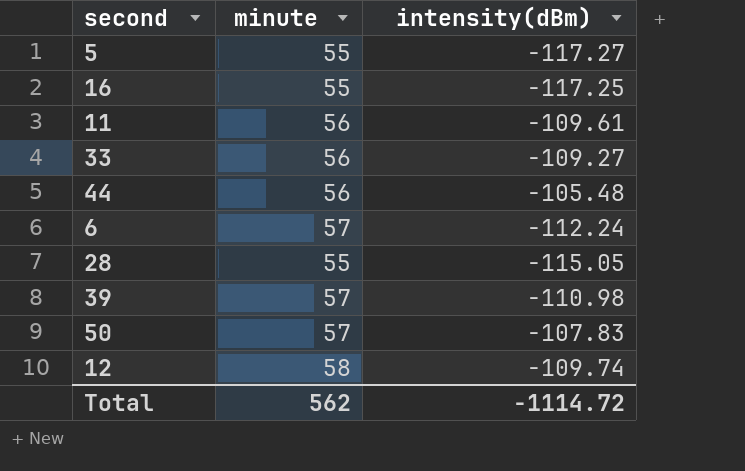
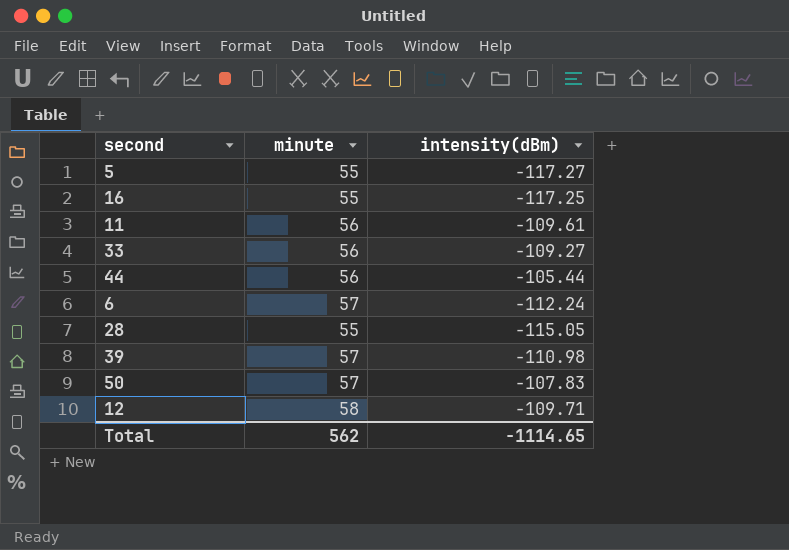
44 | intensity(dBm): -105.48 -> -105.44
12 | intensity(dBm): -109.74 -> -109.71
Total | intensity(dBm): -1114.72 -> -1114.65

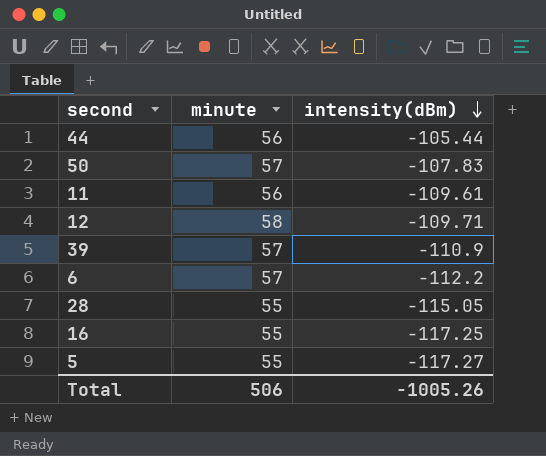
row order: none -> intensity(dBm) descending
row 33: 56 | -109.27 -> none
39 | intensity(dBm): -110.98 -> -110.9
6 | intensity(dBm): -112.24 -> -112.2
Total | minute: 562 -> 506
Total | intensity(dBm): -1114.65 -> -1005.26

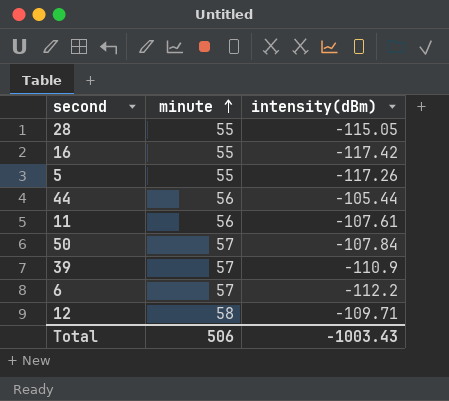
row order: intensity(dBm) descending -> minute ascending
16 | intensity(dBm): -117.25 -> -117.42
5 | intensity(dBm): -117.27 -> -117.26
11 | intensity(dBm): -109.61 -> -107.61
50 | intensity(dBm): -107.83 -> -107.84
Total | intensity(dBm): -1005.26 -> -1003.43

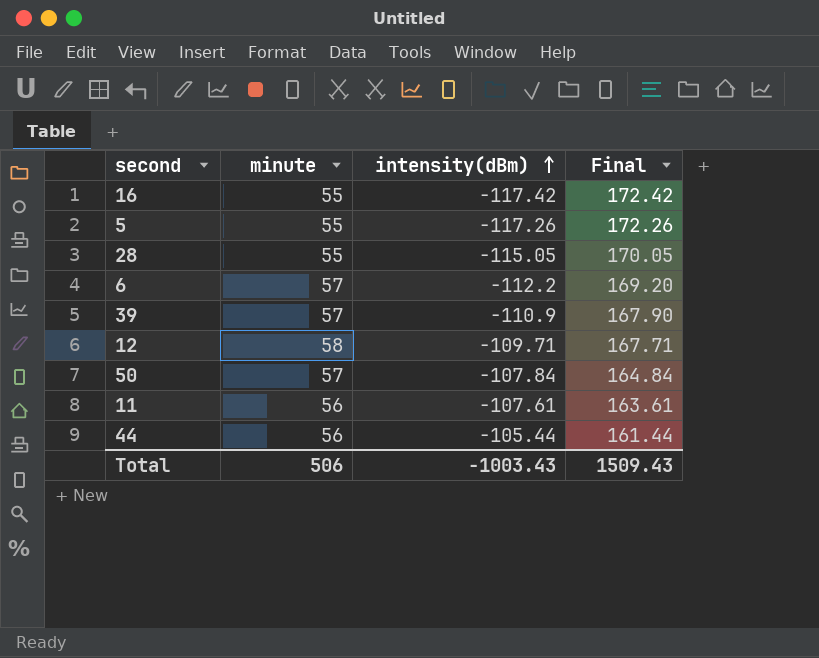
row order: minute ascending -> intensity(dBm) ascending
column Final | formula: none -> [minute] - [intensity(dBm)]

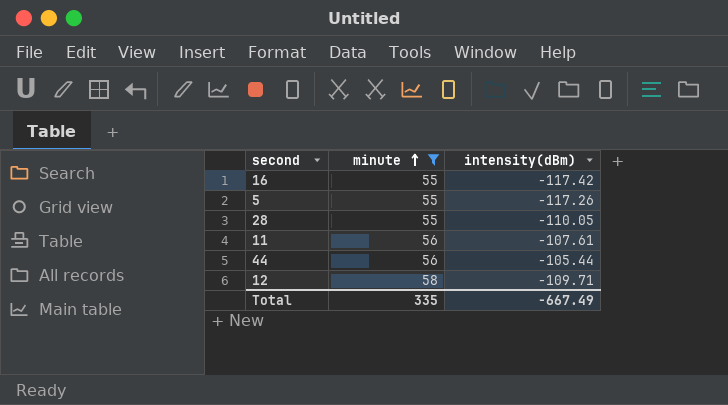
filter: none -> minute != 57
row order: intensity(dBm) ascending -> minute ascending
column Final | formula: [minute] - [intensity(dBm)] -> none
28 | intensity(dBm): -115.05 -> -110.05
Total | minute: 506 -> 335
Total | intensity(dBm): -1003.43 -> -667.49

